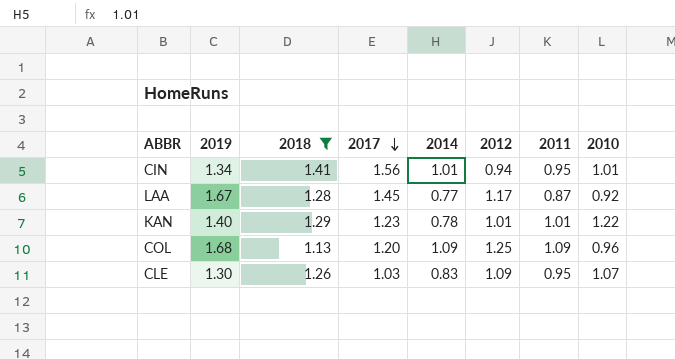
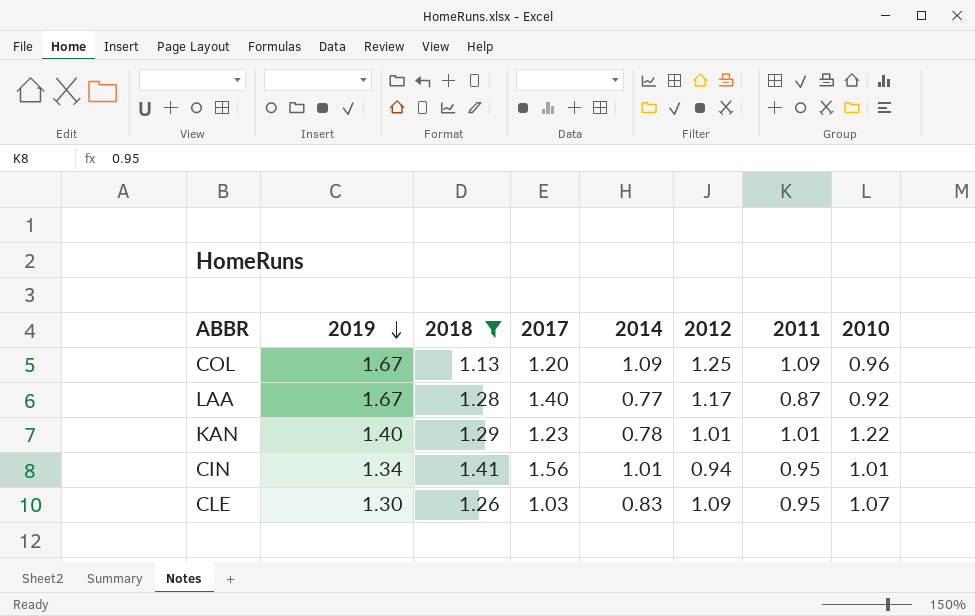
row order: 2017 descending -> 2019 descending
COL | 2019: 1.68 -> 1.67
LAA | 2017: 1.45 -> 1.40

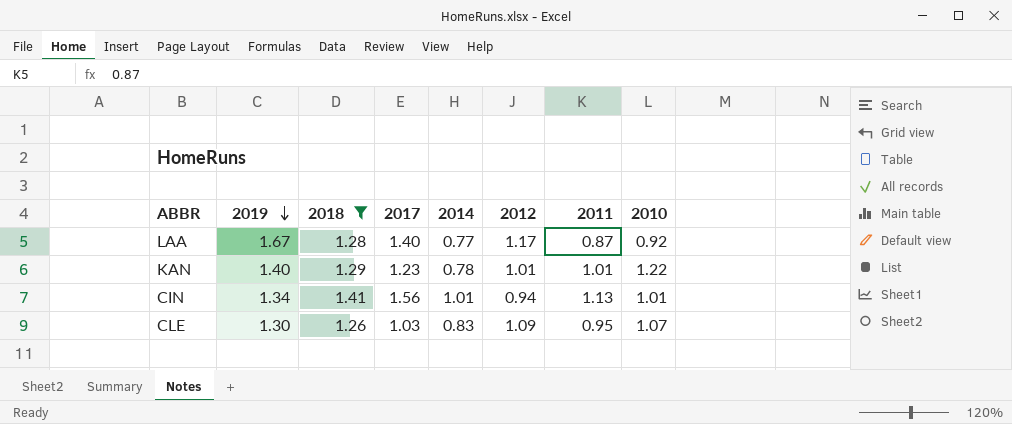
row COL: 1.67 | 1.13 | 1.20 | 1.09 | 1.25 | 1.09 | 0.96 -> none
CIN | 2011: 0.95 -> 1.13

